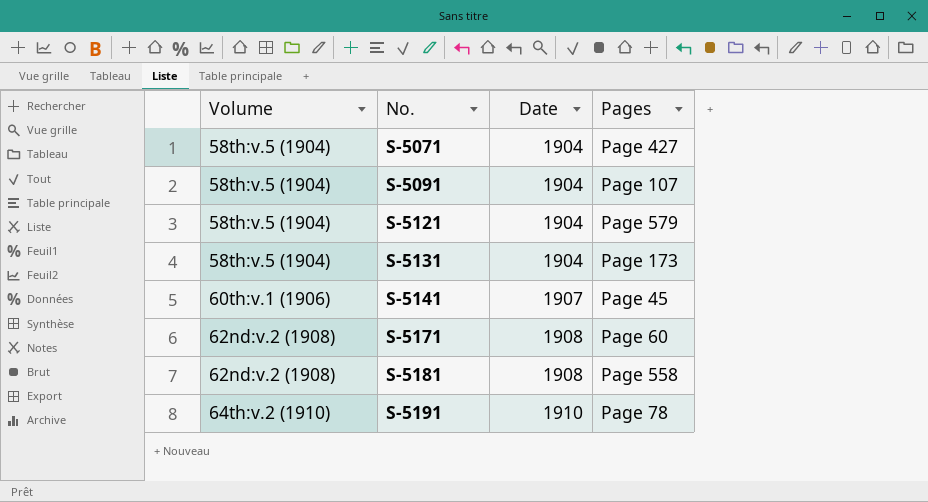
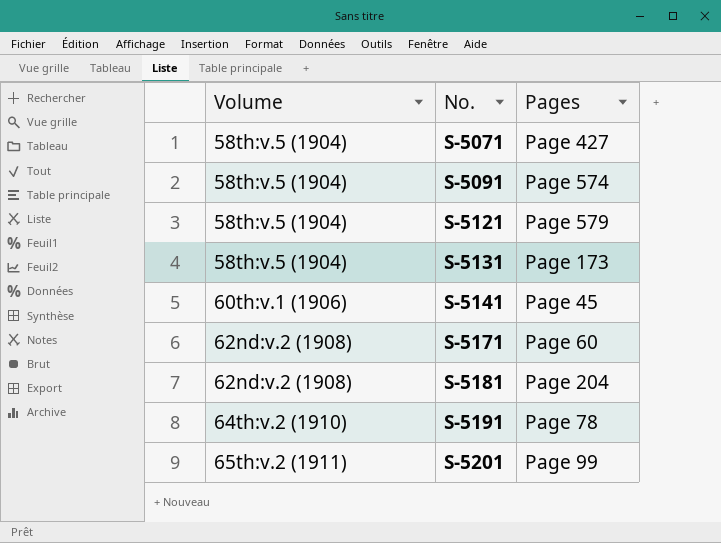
column Date | position: 3 -> none
S-5091 | Pages: Page 107 -> Page 574
S-5181 | Pages: Page 558 -> Page 204
row S-5201: none -> 65th:v.2 (1911) | Page 99

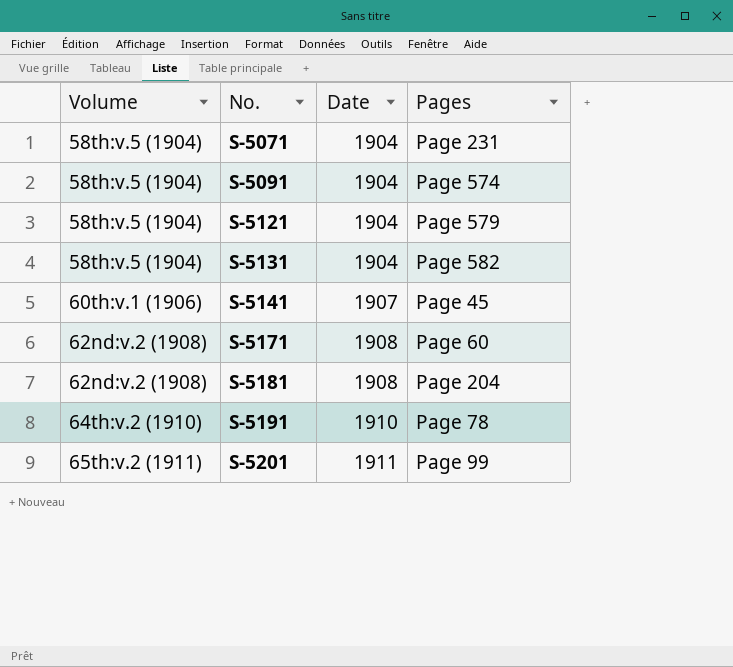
column Date | position: none -> 3
S-5071 | Pages: Page 427 -> Page 231
S-5131 | Pages: Page 173 -> Page 582

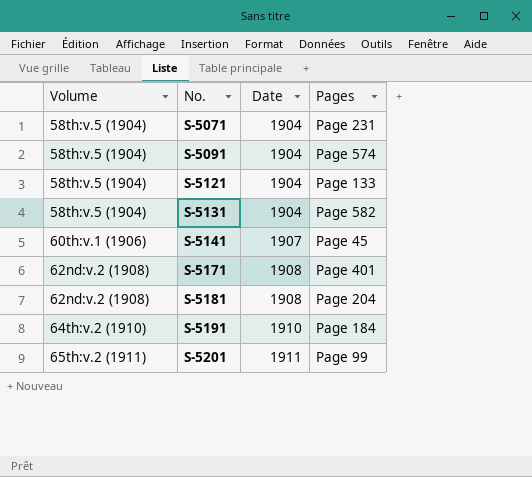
S-5121 | Pages: Page 579 -> Page 133
S-5171 | Pages: Page 60 -> Page 401
S-5191 | Pages: Page 78 -> Page 184

